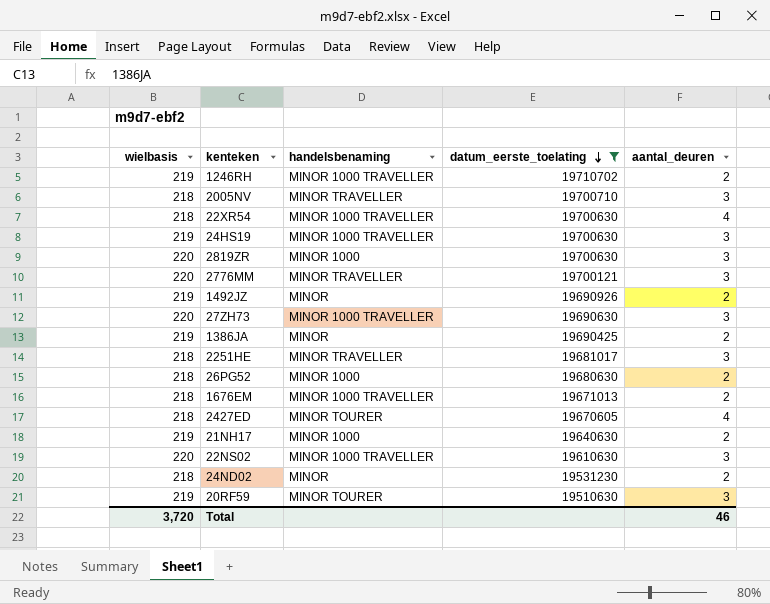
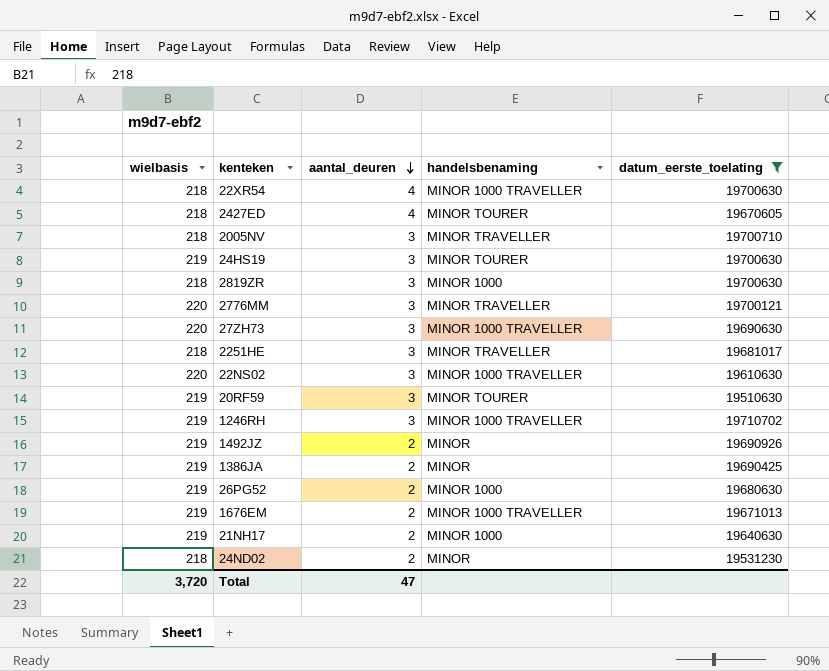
row order: datum_eerste_toelating descending -> aantal_deuren descending
column aantal_deuren | position: 5 -> 3
24HS19 | handelsbenaming: MINOR 1000 TRAVELLER -> MINOR TOURER
2819ZR | wielbasis: 220 -> 218
1246RH | aantal_deuren: 2 -> 3
26PG52 | wielbasis: 218 -> 219
1676EM | wielbasis: 218 -> 219
Total | aantal_deuren: 46 -> 47

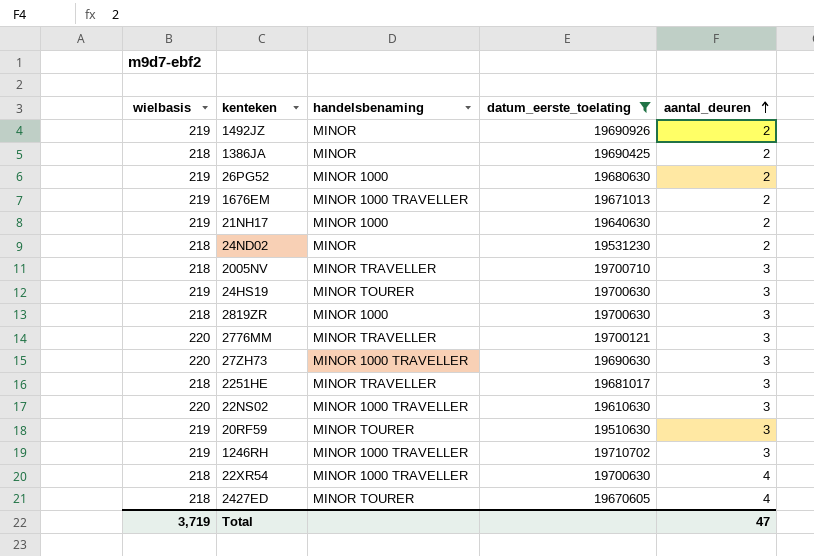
row order: aantal_deuren descending -> aantal_deuren ascending
column aantal_deuren | position: 3 -> 5
1386JA | wielbasis: 219 -> 218
Total | wielbasis: 3,720 -> 3,719

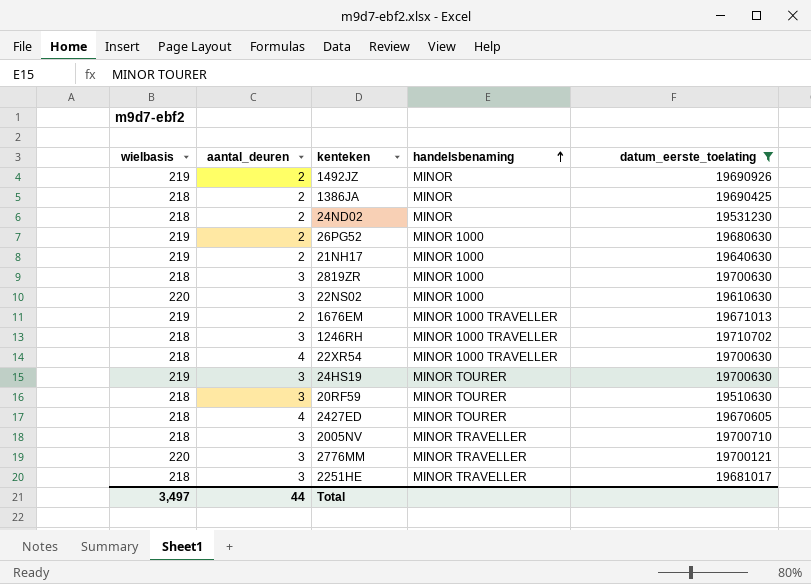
row order: aantal_deuren ascending -> handelsbenaming ascending
column aantal_deuren | position: 5 -> 2
row 27ZH73: 220 | MINOR 1000 TRAVELLER | 19690630 | 3 -> none
22NS02 | handelsbenaming: MINOR 1000 TRAVELLER -> MINOR 1000
1246RH | wielbasis: 219 -> 218
20RF59 | wielbasis: 219 -> 218
Total | wielbasis: 3,719 -> 3,497
Total | aantal_deuren: 47 -> 44

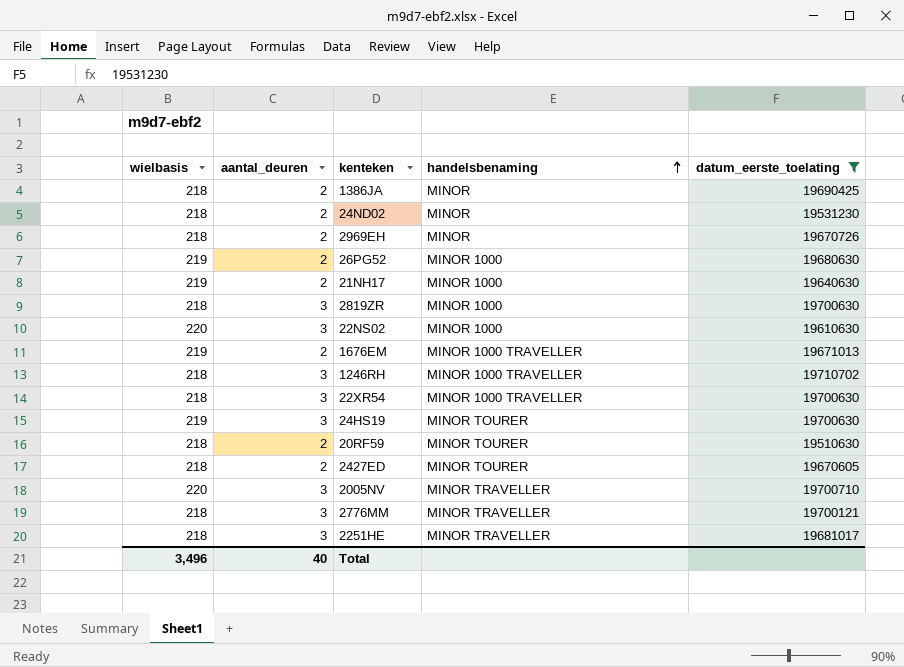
row 1492JZ: 219 | 2 | MINOR | 19690926 -> none
row 2969EH: none -> 218 | 2 | MINOR | 19670726
22XR54 | aantal_deuren: 4 -> 3
20RF59 | aantal_deuren: 3 -> 2
2427ED | aantal_deuren: 4 -> 2
2005NV | wielbasis: 218 -> 220
2776MM | wielbasis: 220 -> 218
Total | wielbasis: 3,497 -> 3,496
Total | aantal_deuren: 44 -> 40

